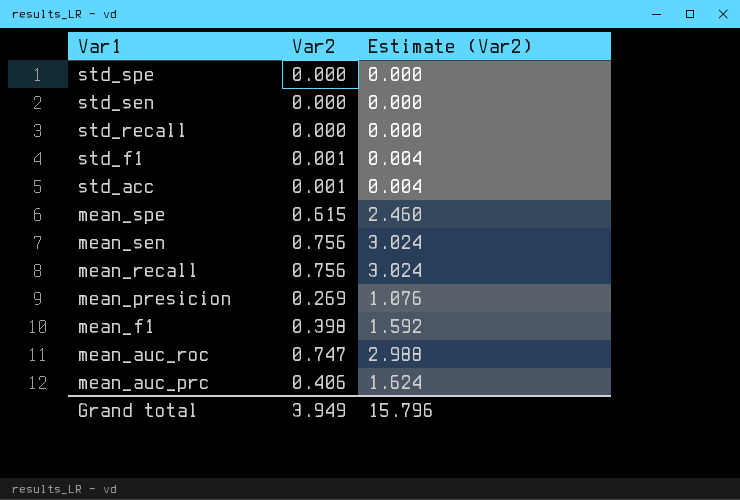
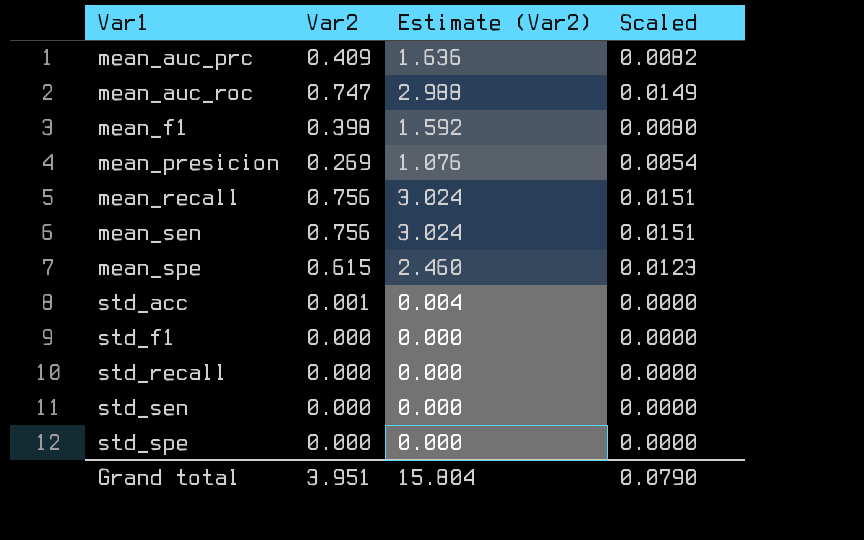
row order: Var1 descending -> Var1 ascending
column Scaled | formula: none -> [Var2] * 0.02
mean_auc_prc | Var2: 0.406 -> 0.409
mean_auc_prc | Estimate (Var2): 1.624 -> 1.636
std_f1 | Var2: 0.001 -> 0.000
std_f1 | Estimate (Var2): 0.004 -> 0.000
Grand total | Var2: 3.949 -> 3.951
Grand total | Estimate (Var2): 15.796 -> 15.804

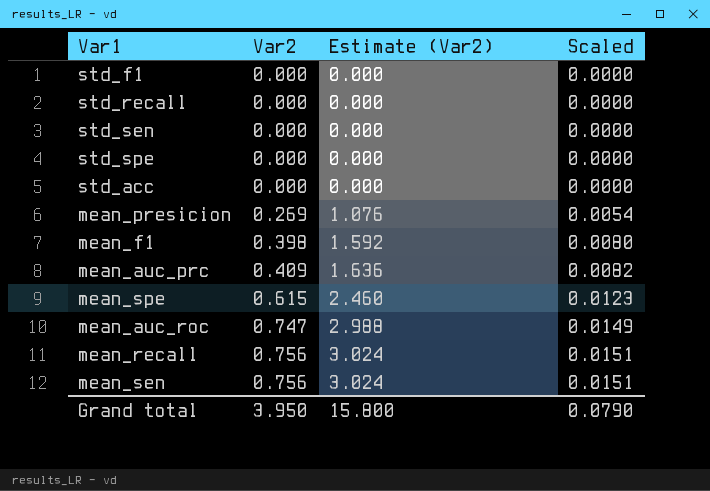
row order: Var1 ascending -> Var2 ascending
std_acc | Var2: 0.001 -> 0.000
std_acc | Estimate (Var2): 0.004 -> 0.000
Grand total | Var2: 3.951 -> 3.950
Grand total | Estimate (Var2): 15.804 -> 15.800

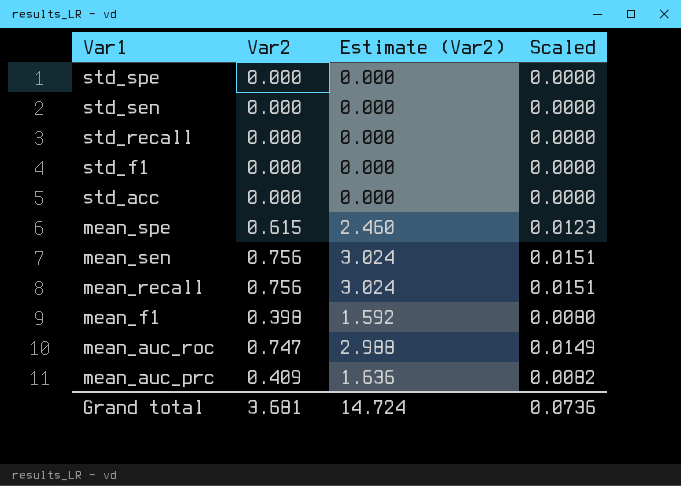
row order: Var2 ascending -> Var1 descending
row mean_presicion: 0.269 | 1.076 | 0.0054 -> none
Grand total | Var2: 3.950 -> 3.681
Grand total | Estimate (Var2): 15.800 -> 14.724
Grand total | Scaled: 0.0790 -> 0.0736

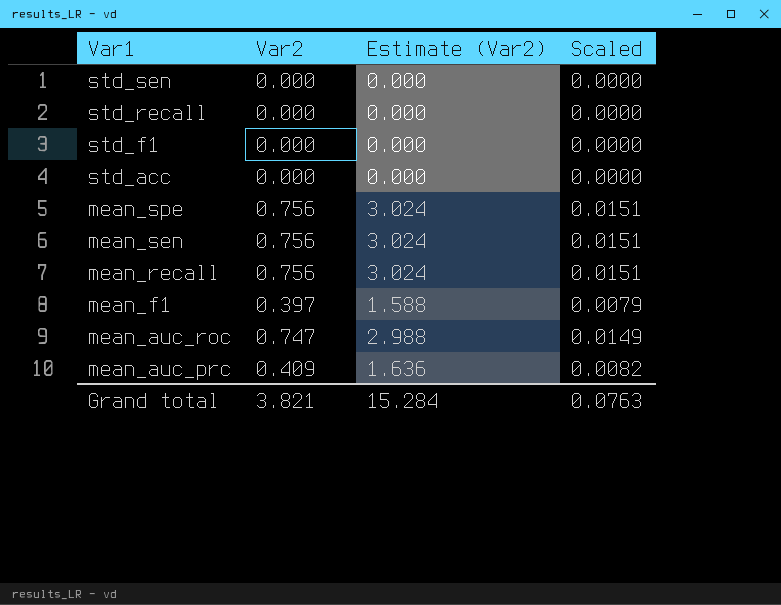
row std_spe: 0.000 | 0.000 | 0.0000 -> none
mean_spe | Var2: 0.615 -> 0.756
mean_spe | Estimate (Var2): 2.460 -> 3.024
mean_spe | Scaled: 0.0123 -> 0.0151
mean_f1 | Var2: 0.398 -> 0.397
mean_f1 | Estimate (Var2): 1.592 -> 1.588
mean_f1 | Scaled: 0.0080 -> 0.0079
Grand total | Var2: 3.681 -> 3.821
Grand total | Estimate (Var2): 14.724 -> 15.284
Grand total | Scaled: 0.0736 -> 0.0763

